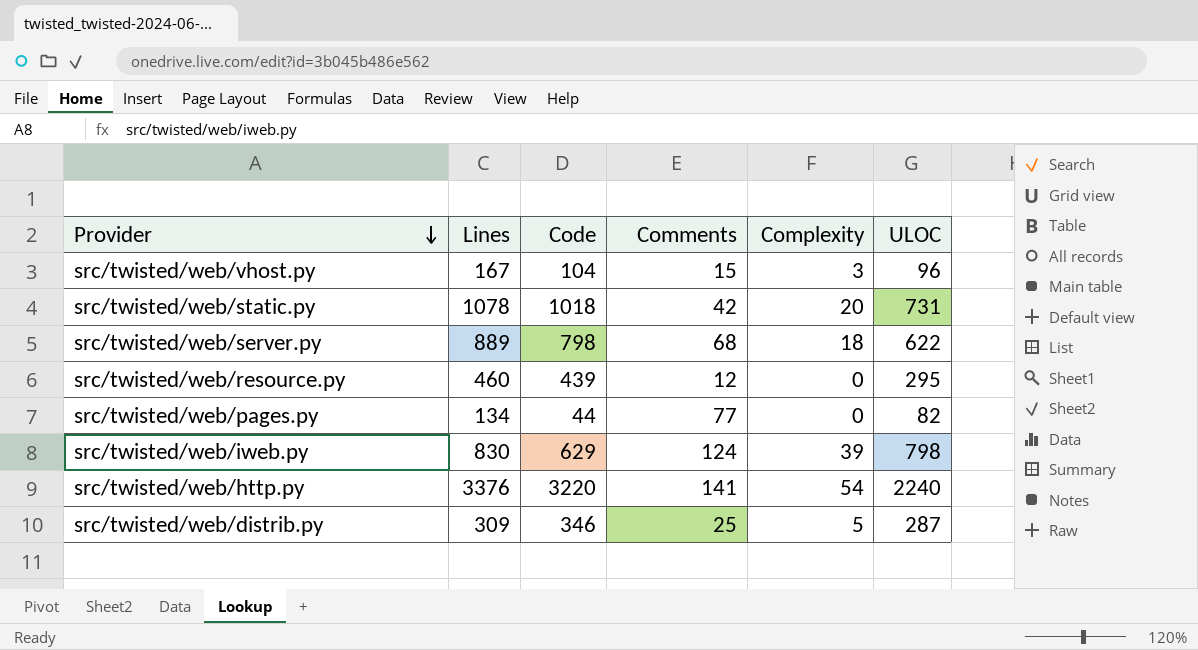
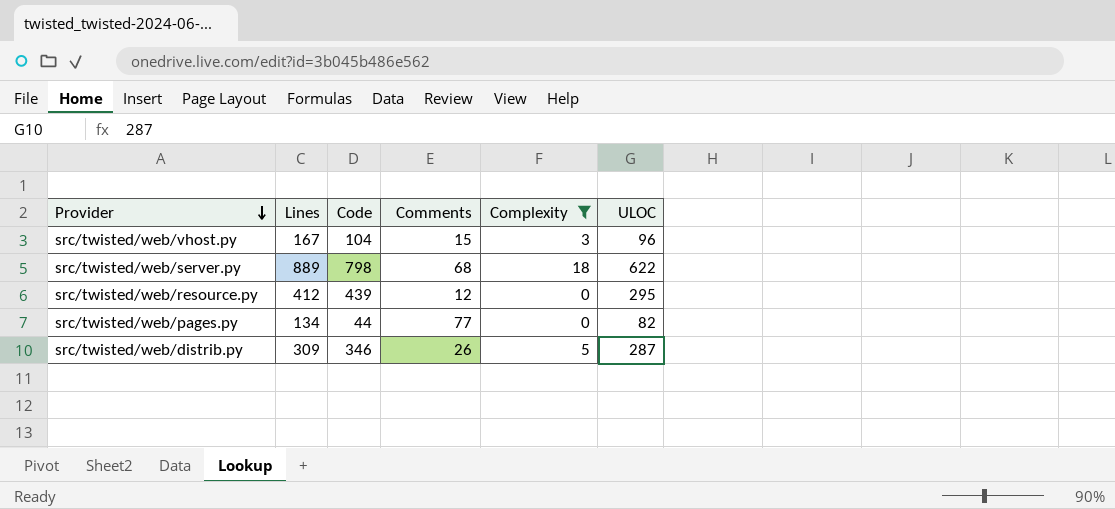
filter: none -> Complexity <= 18
src/twisted/web/resource.py | Lines: 460 -> 412
src/twisted/web/distrib.py | Comments: 25 -> 26

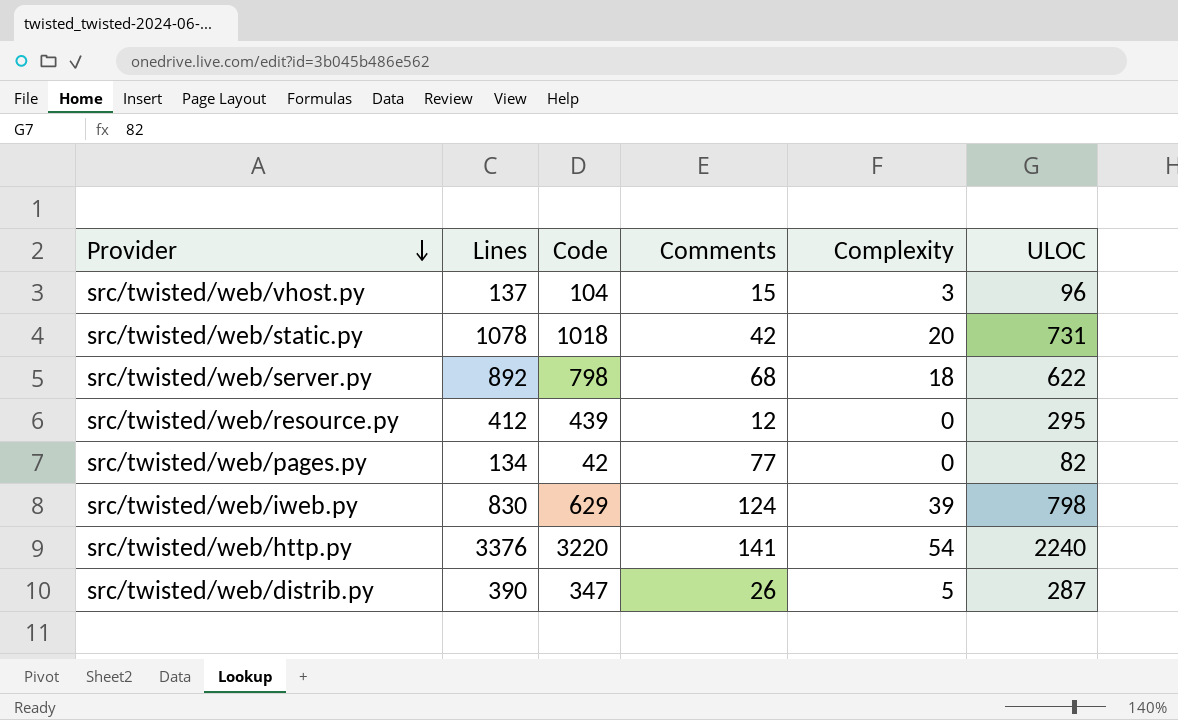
filter: Complexity <= 18 -> none
src/twisted/web/vhost.py | Lines: 167 -> 137
src/twisted/web/server.py | Lines: 889 -> 892
src/twisted/web/pages.py | Code: 44 -> 42
src/twisted/web/distrib.py | Lines: 309 -> 390
src/twisted/web/distrib.py | Code: 346 -> 347

